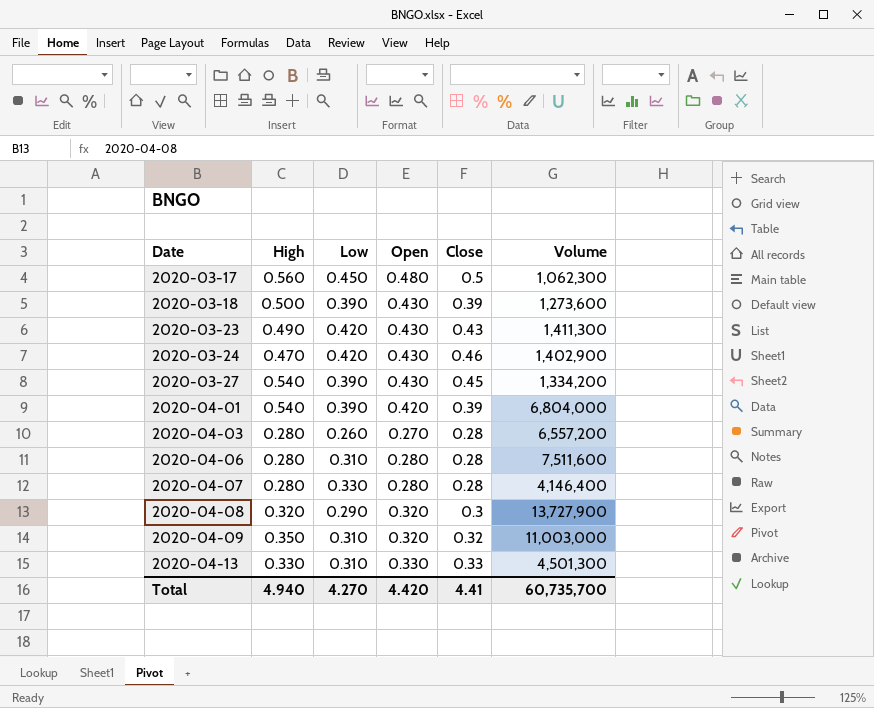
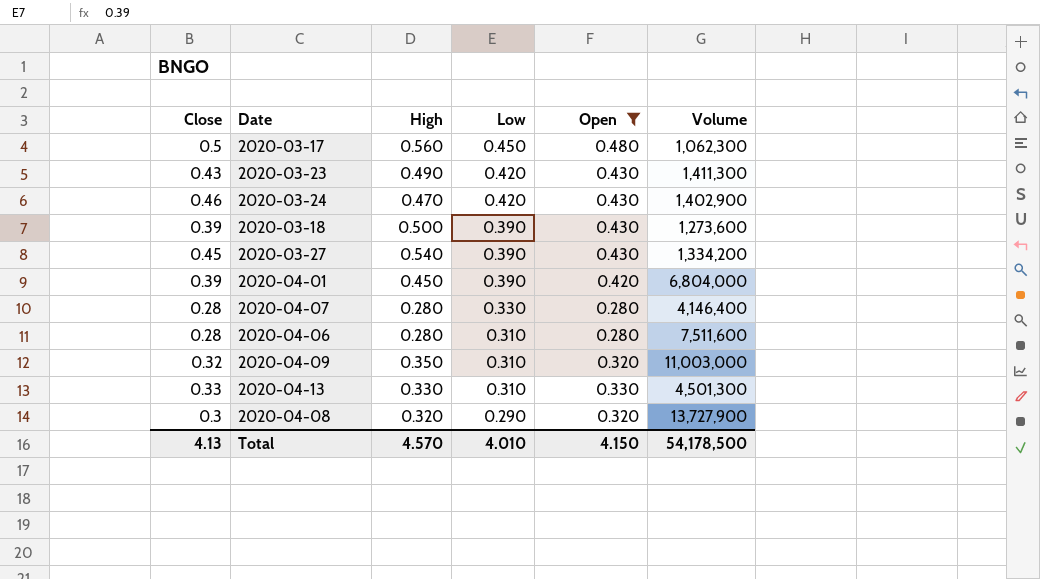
filter: none -> Open != 0.270
row order: Date ascending -> Low descending
column Close | position: 5 -> 1
2020-04-01 | High: 0.540 -> 0.450
Total | Close: 4.41 -> 4.13
Total | High: 4.940 -> 4.570
Total | Low: 4.270 -> 4.010
Total | Open: 4.420 -> 4.150
Total | Volume: 60,735,700 -> 54,178,500

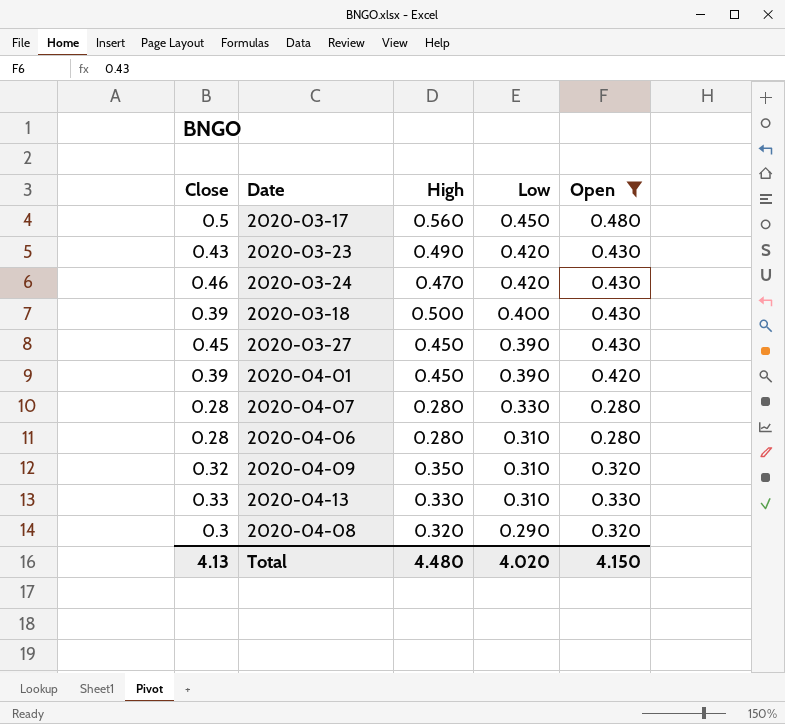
column Volume | position: 6 -> none
2020-03-18 | Low: 0.390 -> 0.400
2020-03-27 | High: 0.540 -> 0.450
Total | High: 4.570 -> 4.480
Total | Low: 4.010 -> 4.020

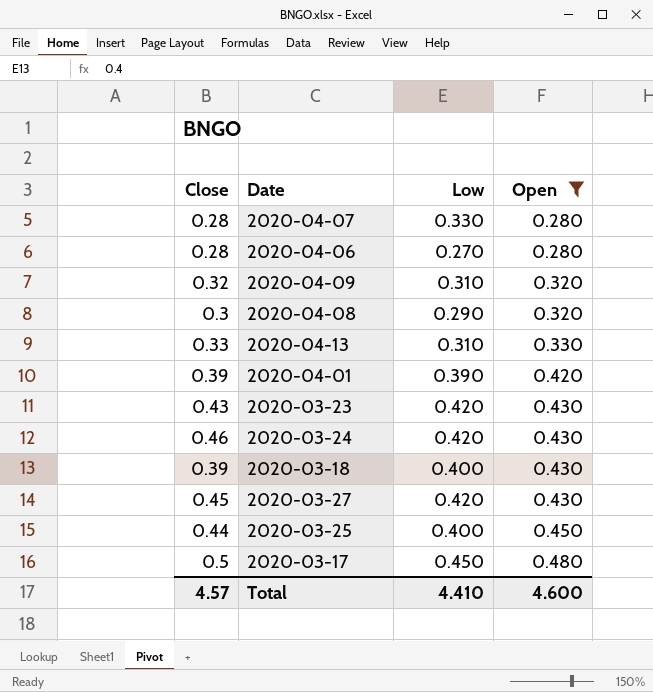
row order: Low descending -> Open ascending
column High | position: 3 -> none
2020-04-06 | Low: 0.310 -> 0.270
2020-03-27 | Low: 0.390 -> 0.420
row 2020-03-25: none -> 0.44 | 0.400 | 0.450
Total | Close: 4.13 -> 4.57
Total | Low: 4.020 -> 4.410
Total | Open: 4.150 -> 4.600

